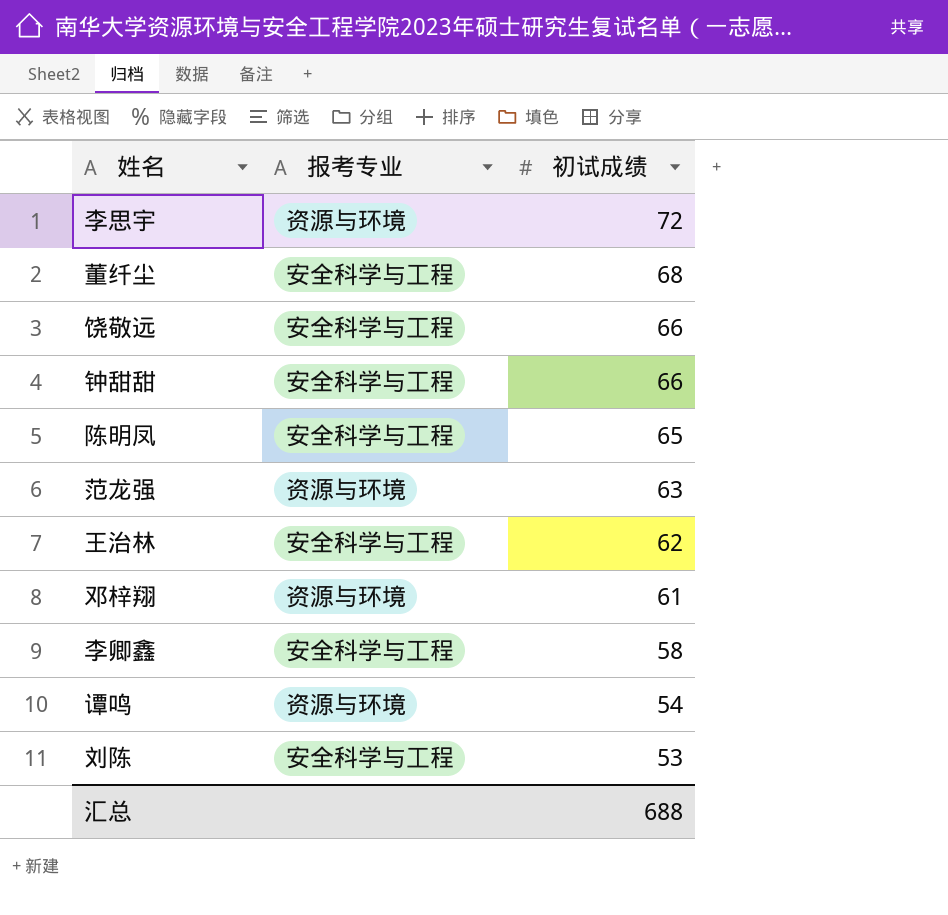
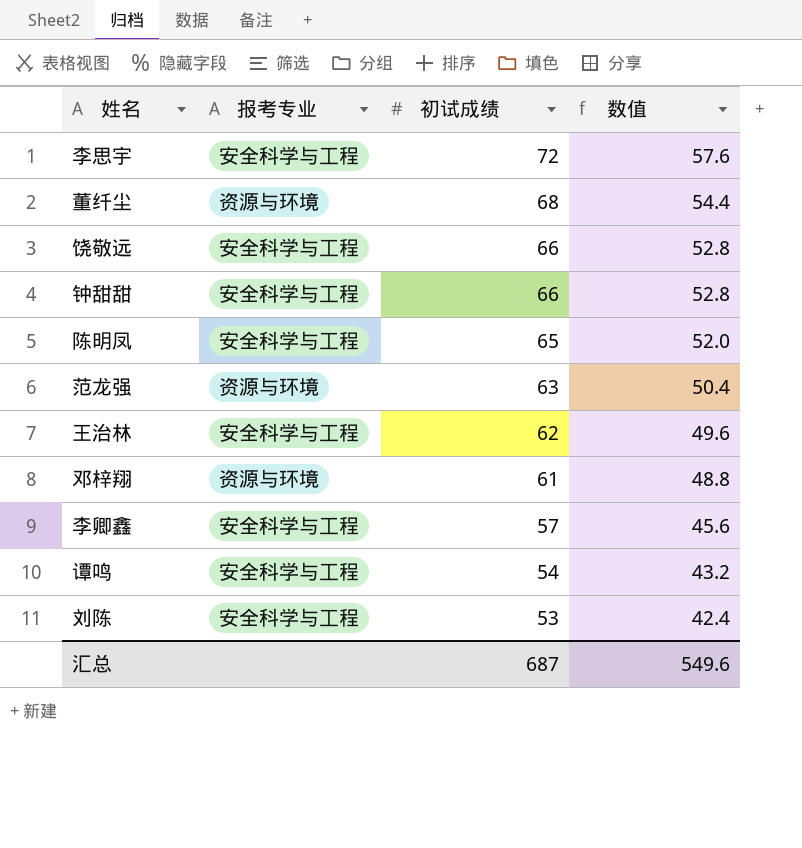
column 数值 | formula: none -> [初试成绩] * 0.8
李思宇 | 报考专业: 资源与环境 -> 安全科学与工程
董纤尘 | 报考专业: 安全科学与工程 -> 资源与环境
李卿鑫 | 初试成绩: 58 -> 57
谭鸣 | 报考专业: 资源与环境 -> 安全科学与工程
汇总 | 初试成绩: 688 -> 687

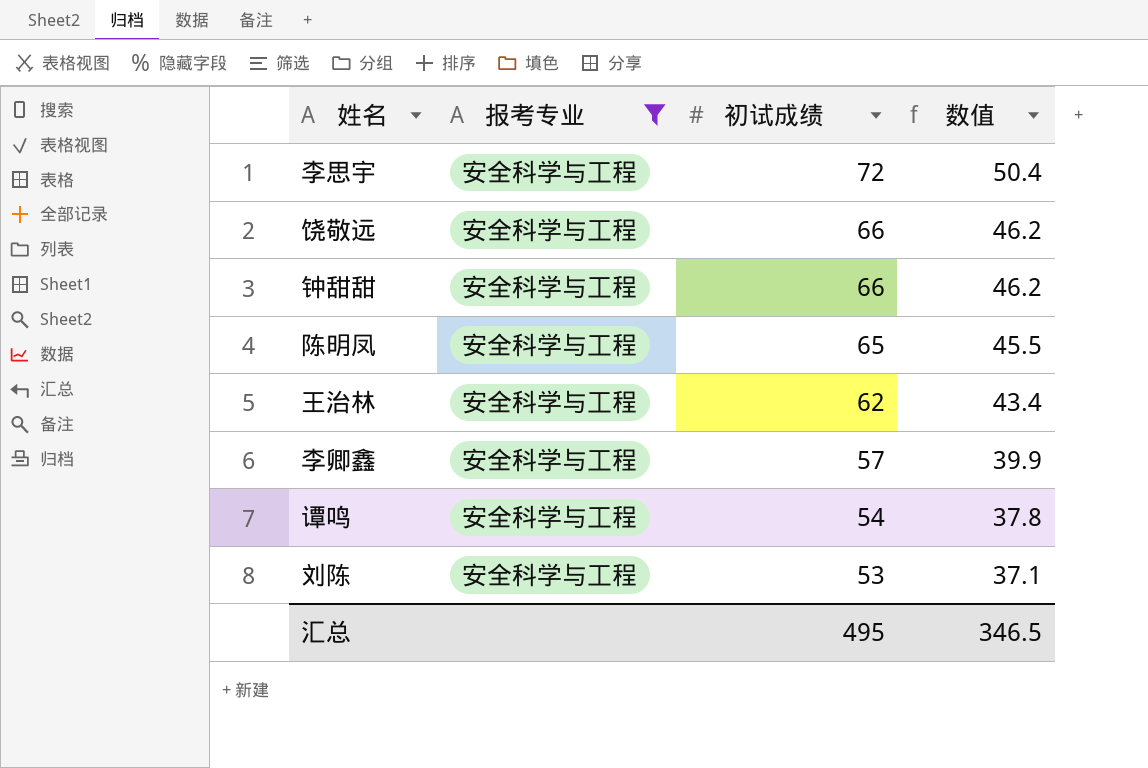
filter: none -> 报考专业 = 安全科学与工程
column 数值 | formula: [初试成绩] * 0.8 -> [初试成绩] * 0.7
汇总 | 初试成绩: 687 -> 495
汇总 | 数值: 549.6 -> 346.5

